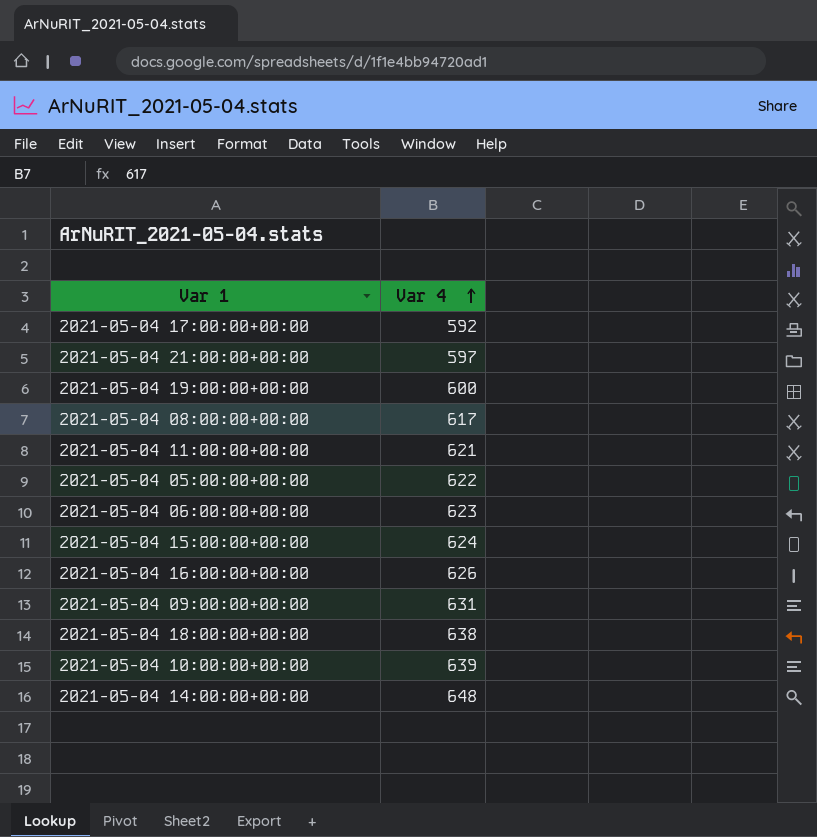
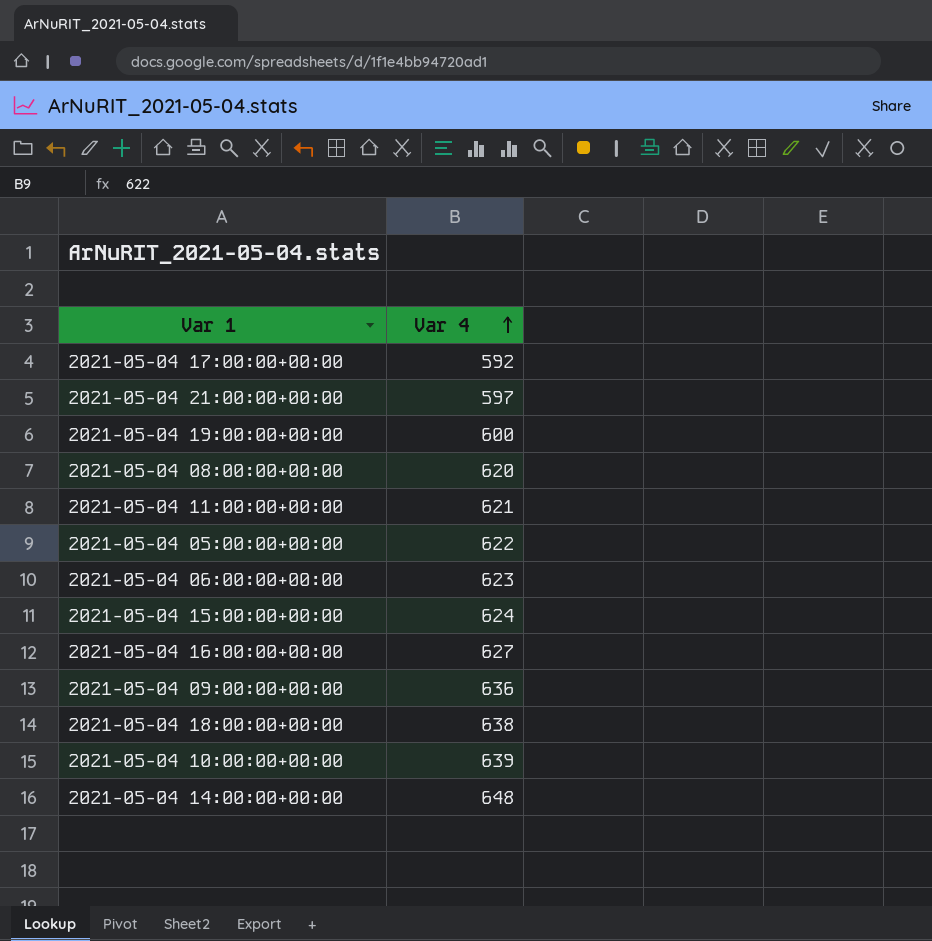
2021-05-04 08:00:00+00:00 | Var 4: 617 -> 620
2021-05-04 16:00:00+00:00 | Var 4: 626 -> 627
2021-05-04 09:00:00+00:00 | Var 4: 631 -> 636

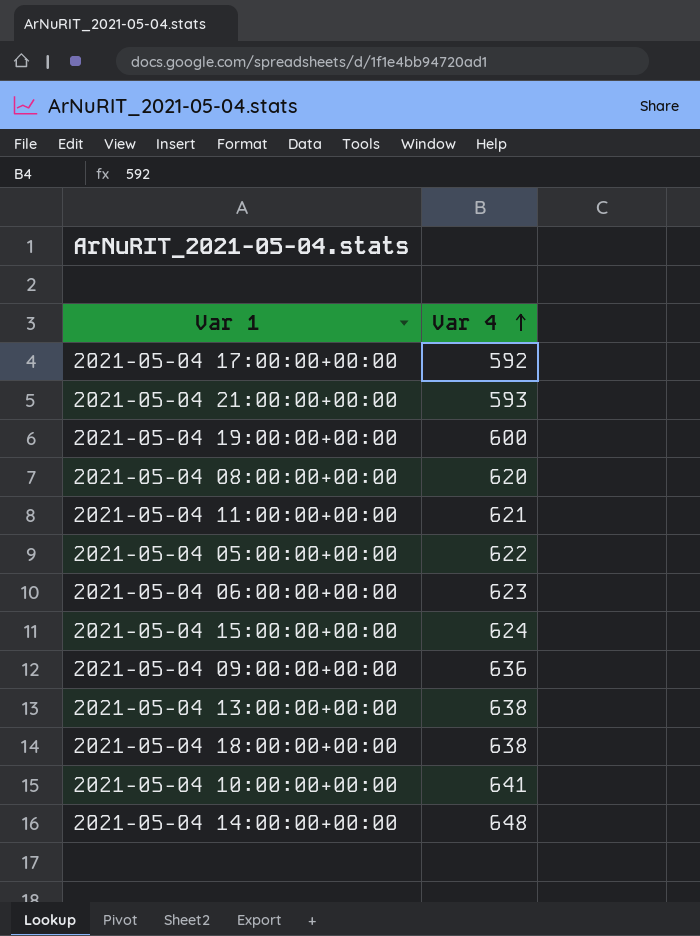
row 2021-05-04 16:00:00+00:00: 627 -> none
2021-05-04 21:00:00+00:00 | Var 4: 597 -> 593
row 2021-05-04 13:00:00+00:00: none -> 638
2021-05-04 10:00:00+00:00 | Var 4: 639 -> 641

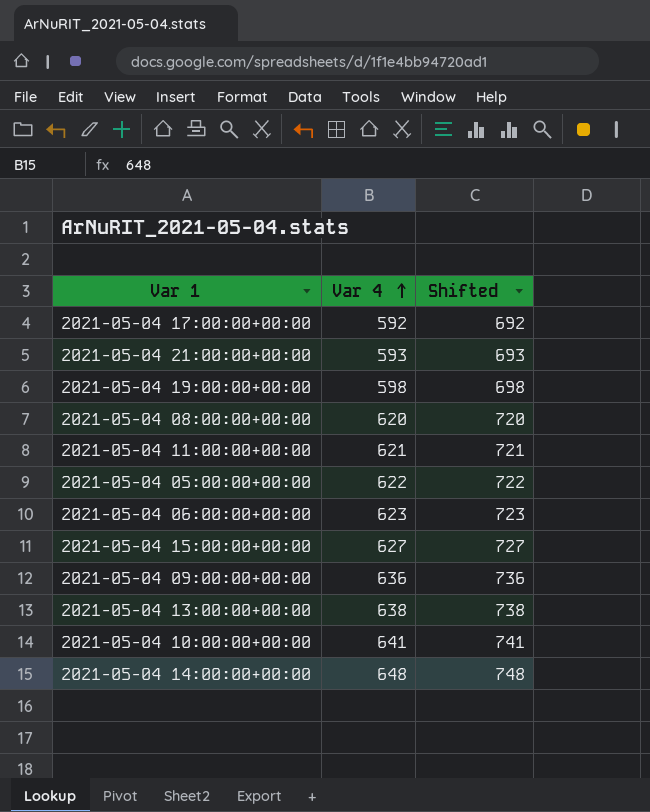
column Shifted | formula: none -> [Var 4] + 100
row 2021-05-04 18:00:00+00:00: 638 -> none
2021-05-04 19:00:00+00:00 | Var 4: 600 -> 598
2021-05-04 15:00:00+00:00 | Var 4: 624 -> 627

